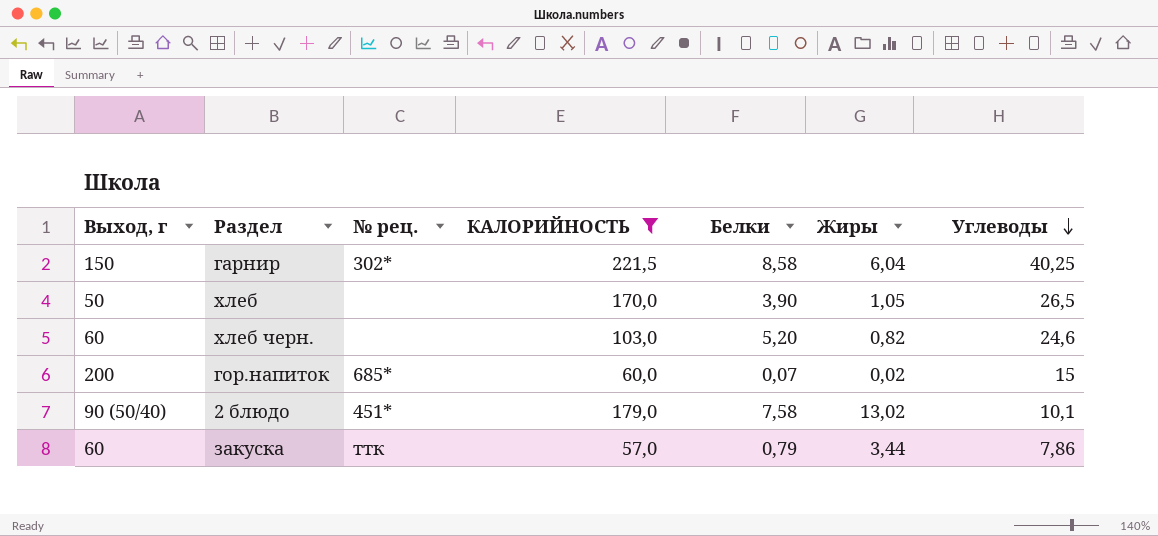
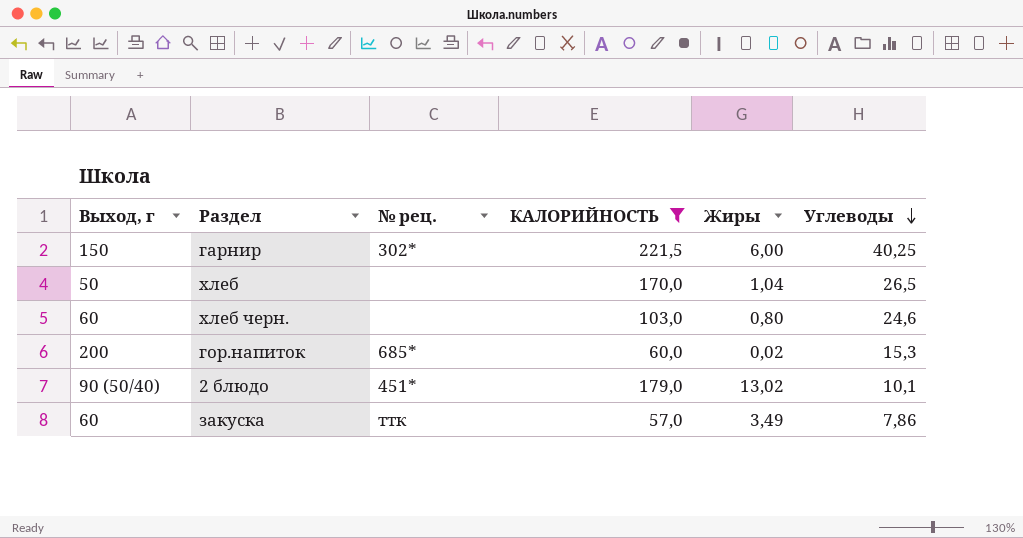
column Белки | position: 5 -> none
гарнир | Жиры: 6,04 -> 6,00
хлеб | Жиры: 1,05 -> 1,04
хлеб черн. | Жиры: 0,82 -> 0,80
гор.напиток | Углеводы: 15 -> 15,3
закуска | Жиры: 3,44 -> 3,49

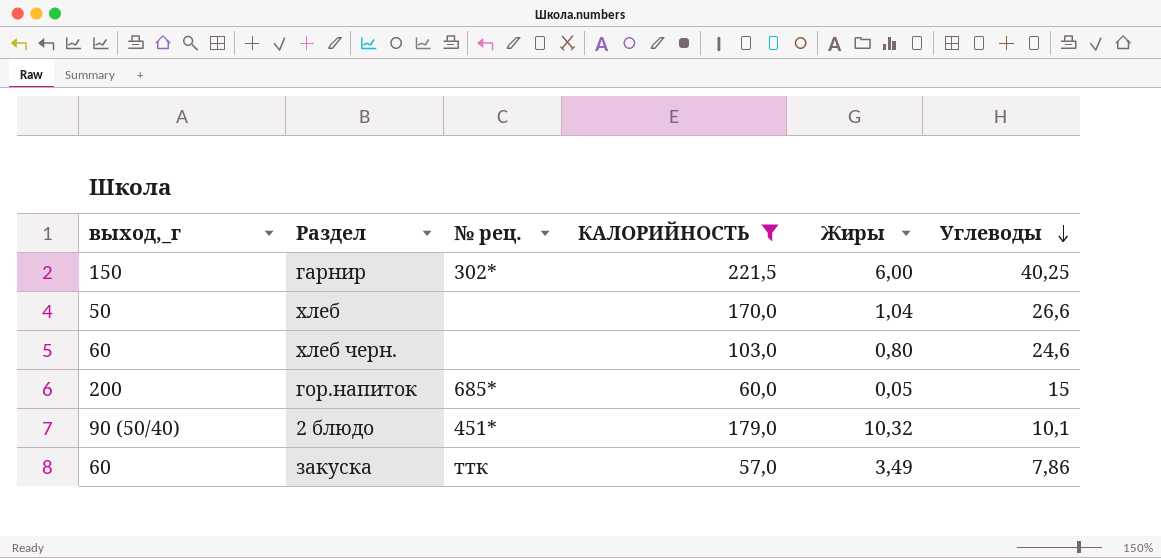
column name: Выход, г -> выход,_г
хлеб | Углеводы: 26,5 -> 26,6
гор.напиток | Жиры: 0,02 -> 0,05
гор.напиток | Углеводы: 15,3 -> 15
2 блюдо | Жиры: 13,02 -> 10,32

